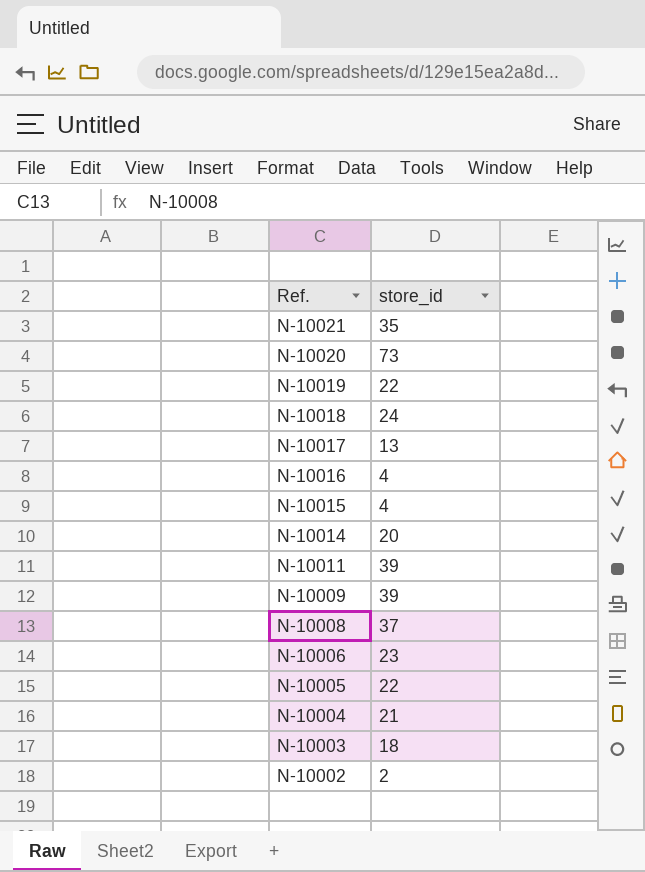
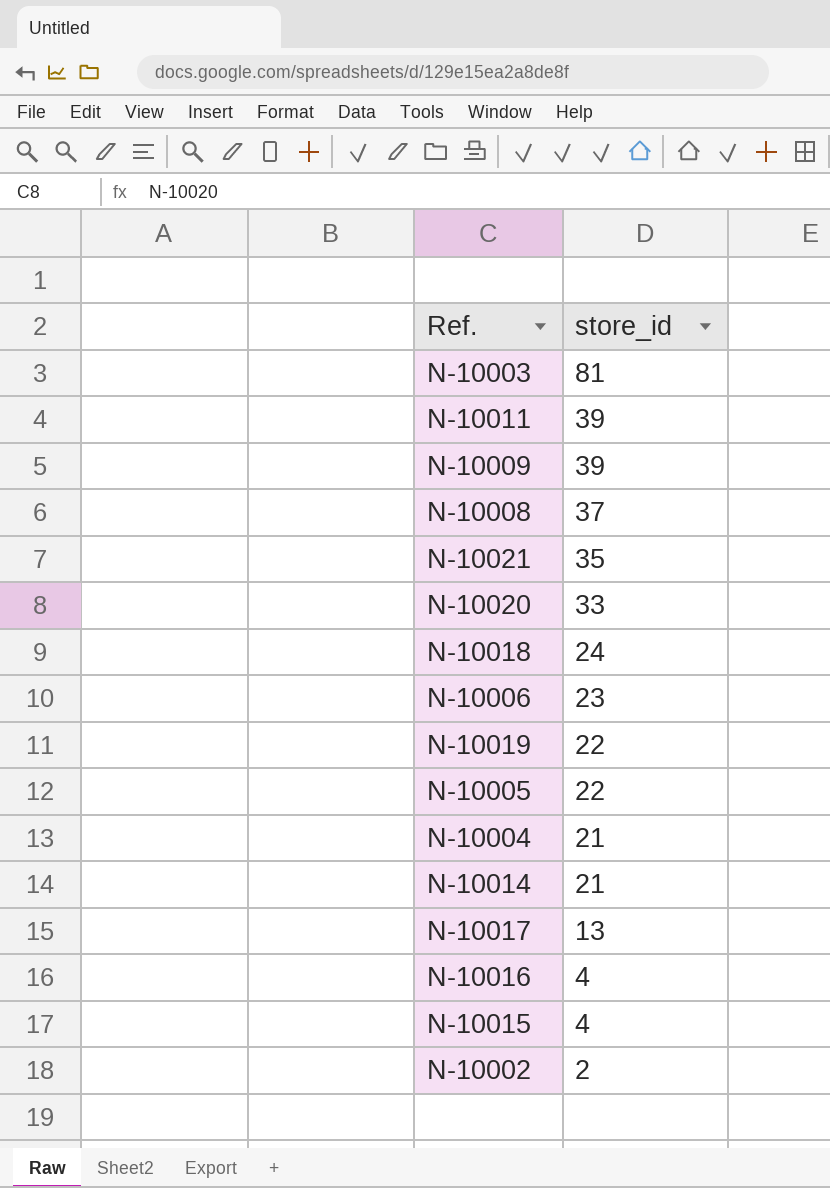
row order: Ref. descending -> store_id descending
N-10003 | store_id: 18 -> 81
N-10020 | store_id: 73 -> 33
N-10014 | store_id: 20 -> 21

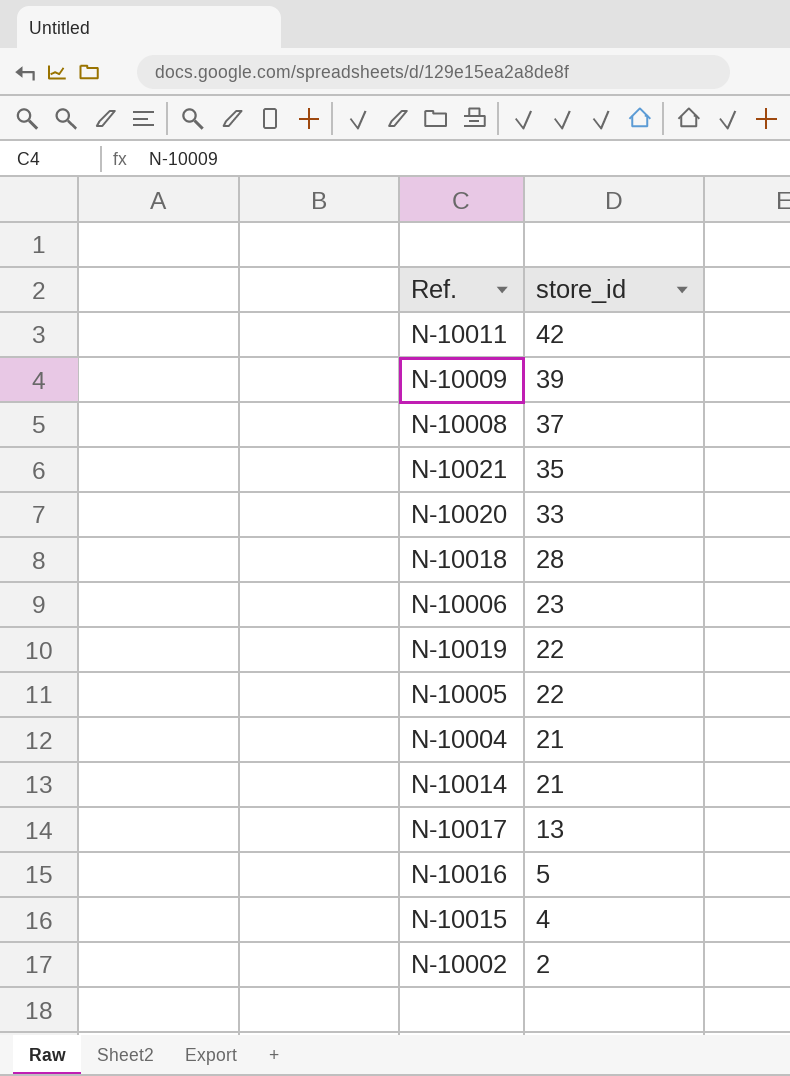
row N-10003: 81 -> none
N-10011 | store_id: 39 -> 42
N-10018 | store_id: 24 -> 28
N-10016 | store_id: 4 -> 5

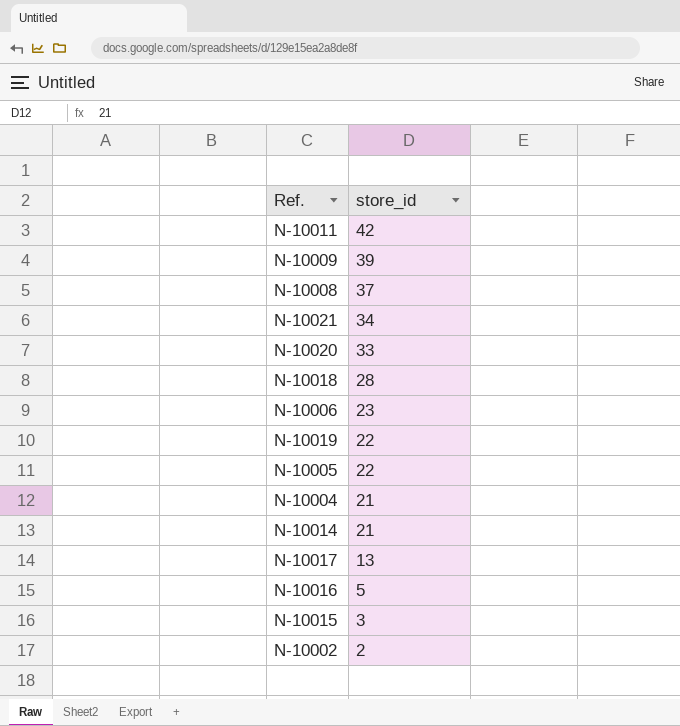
N-10021 | store_id: 35 -> 34
N-10015 | store_id: 4 -> 3

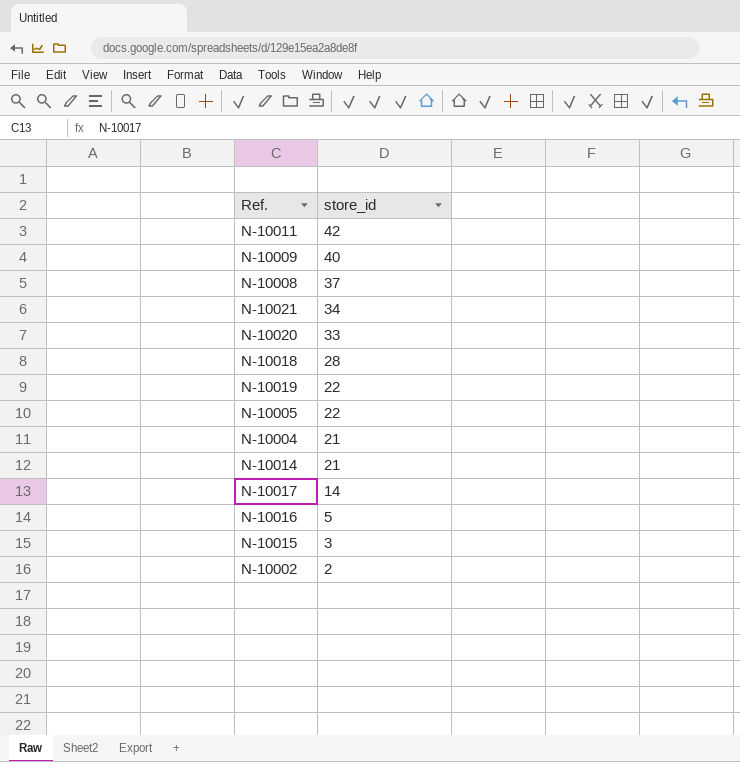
row N-10006: 23 -> none
N-10009 | store_id: 39 -> 40
N-10017 | store_id: 13 -> 14

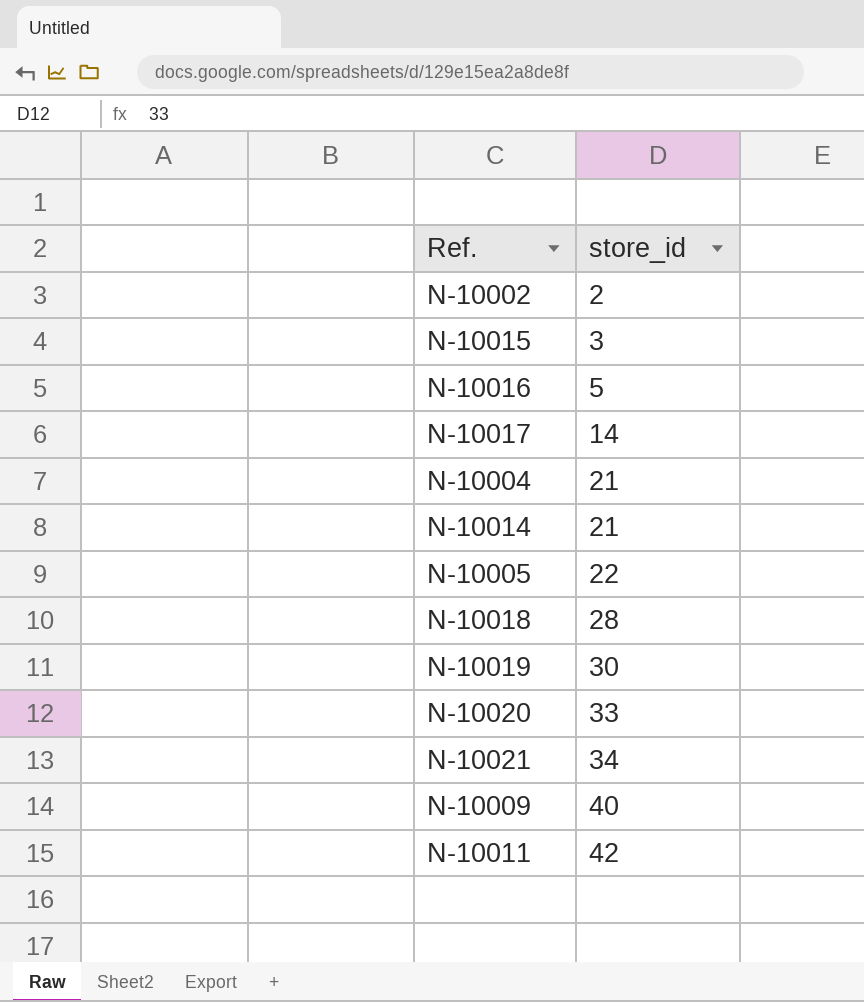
row order: store_id descending -> store_id ascending
row N-10008: 37 -> none
N-10019 | store_id: 22 -> 30

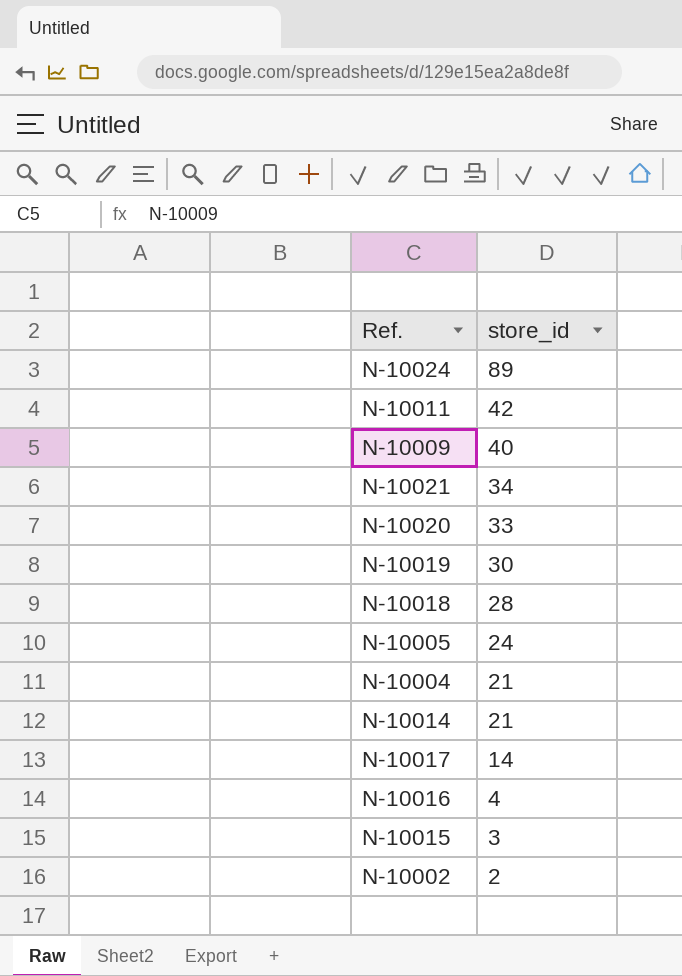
row order: store_id ascending -> store_id descending
row N-10024: none -> 89
N-10005 | store_id: 22 -> 24
N-10016 | store_id: 5 -> 4

